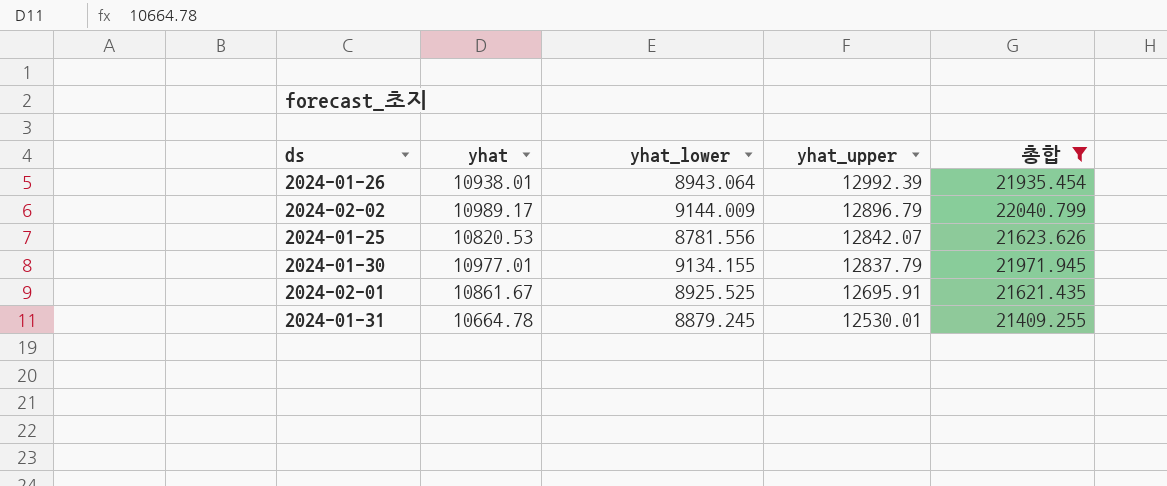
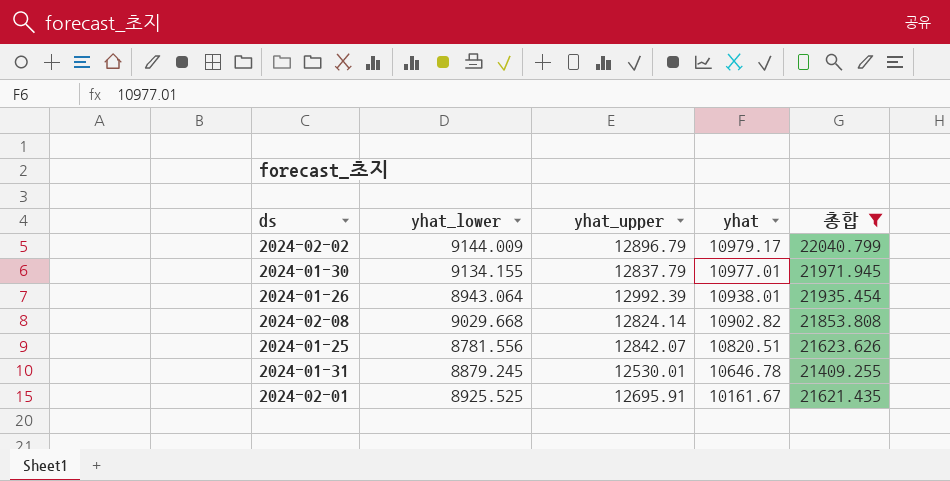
row order: yhat_upper descending -> yhat descending
column yhat | position: 2 -> 4
2024-02-02 | yhat: 10989.17 -> 10979.17
row 2024-02-08: none -> 9029.668 | 12824.14 | 10902.82 | 21853.808
2024-01-25 | yhat: 10820.53 -> 10820.51
2024-01-31 | yhat: 10664.78 -> 10646.78
2024-02-01 | yhat: 10861.67 -> 10161.67

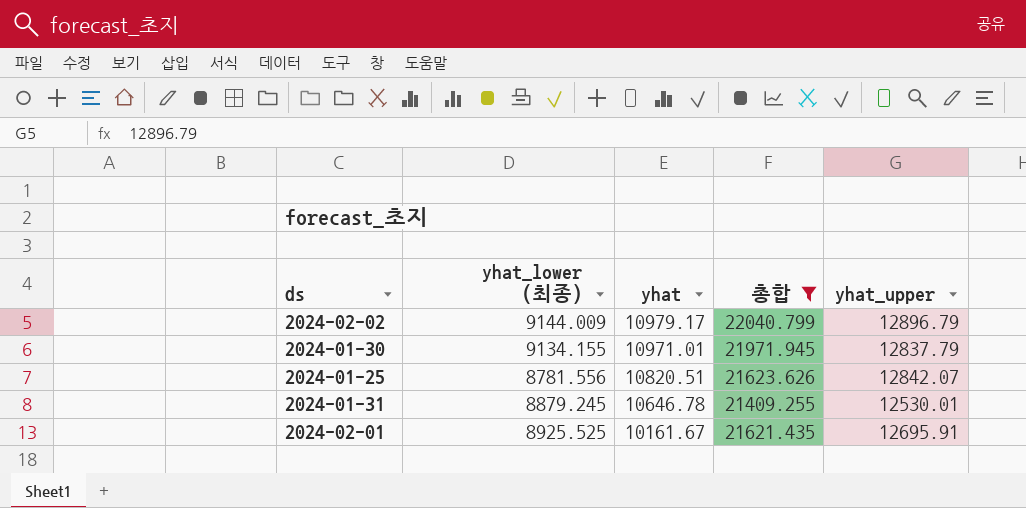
column name: yhat_lower -> yhat_lower (최종)
column yhat_upper | position: 3 -> 5
row 2024-01-26: 8943.064 | 12992.39 | 10938.01 | 21935.454 -> none
row 2024-02-08: 9029.668 | 12824.14 | 10902.82 | 21853.808 -> none
2024-01-30 | yhat: 10977.01 -> 10971.01

